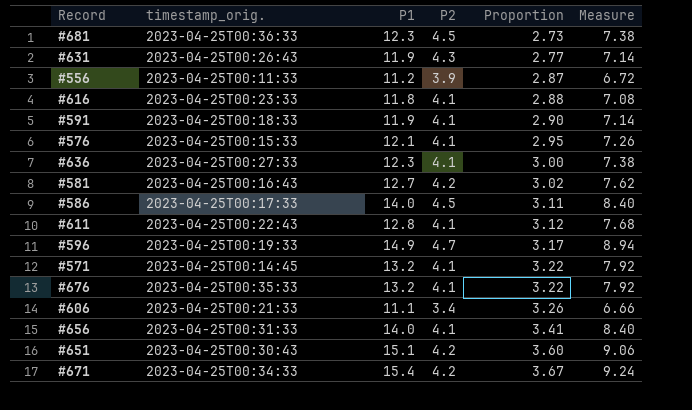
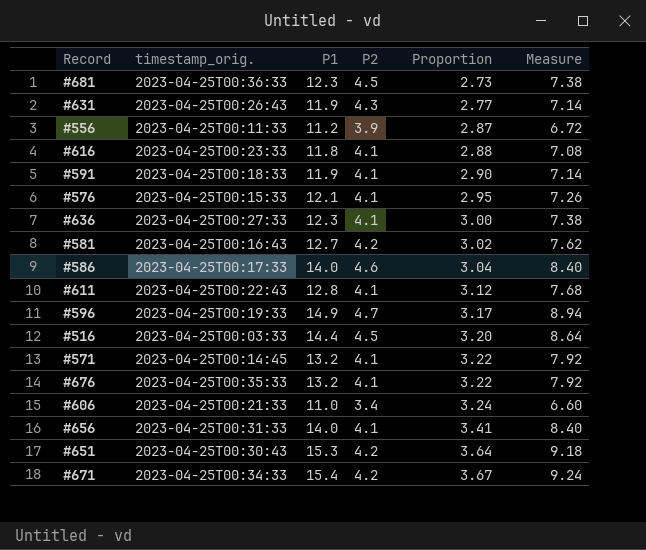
#586 | P2: 4.5 -> 4.6
#586 | Proportion: 3.11 -> 3.04
row #516: none -> 2023-04-25T00:03:33 | 14.4 | 4.5 | 3.20 | 8.64
#606 | P1: 11.1 -> 11.0
#606 | Proportion: 3.26 -> 3.24
#606 | Measure: 6.66 -> 6.60
#651 | P1: 15.1 -> 15.3
#651 | Proportion: 3.60 -> 3.64
#651 | Measure: 9.06 -> 9.18

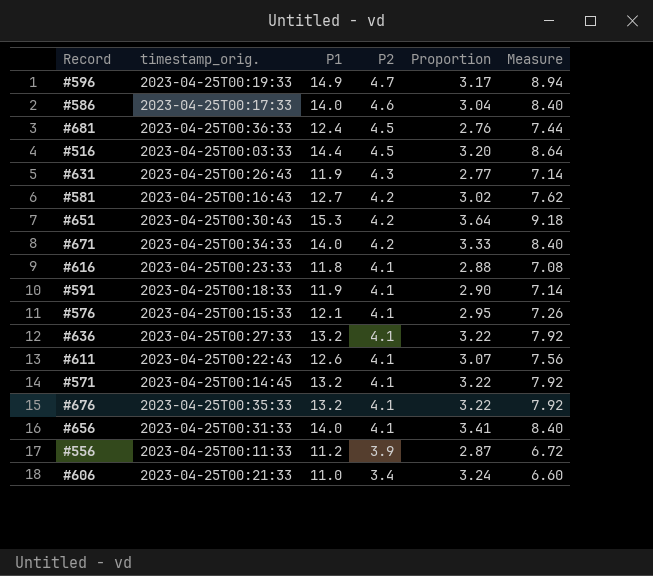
row order: Proportion ascending -> P2 descending
#681 | P1: 12.3 -> 12.4
#681 | Proportion: 2.73 -> 2.76
#681 | Measure: 7.38 -> 7.44
#671 | P1: 15.4 -> 14.0
#671 | Proportion: 3.67 -> 3.33
#671 | Measure: 9.24 -> 8.40
#636 | P1: 12.3 -> 13.2
#636 | Proportion: 3.00 -> 3.22
#636 | Measure: 7.38 -> 7.92
#611 | P1: 12.8 -> 12.6
#611 | Proportion: 3.12 -> 3.07
#611 | Measure: 7.68 -> 7.56

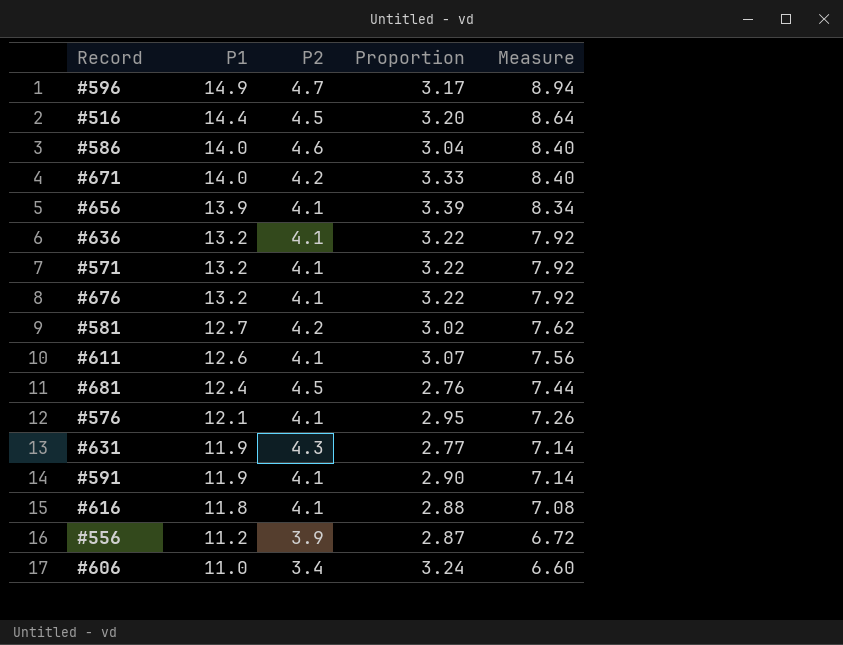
row order: P2 descending -> P1 descending
column timestamp_orig. | position: 2 -> none
row #651: 2023-04-25T00:30:43 | 15.3 | 4.2 | 3.64 | 9.18 -> none
#656 | P1: 14.0 -> 13.9
#656 | Proportion: 3.41 -> 3.39
#656 | Measure: 8.40 -> 8.34

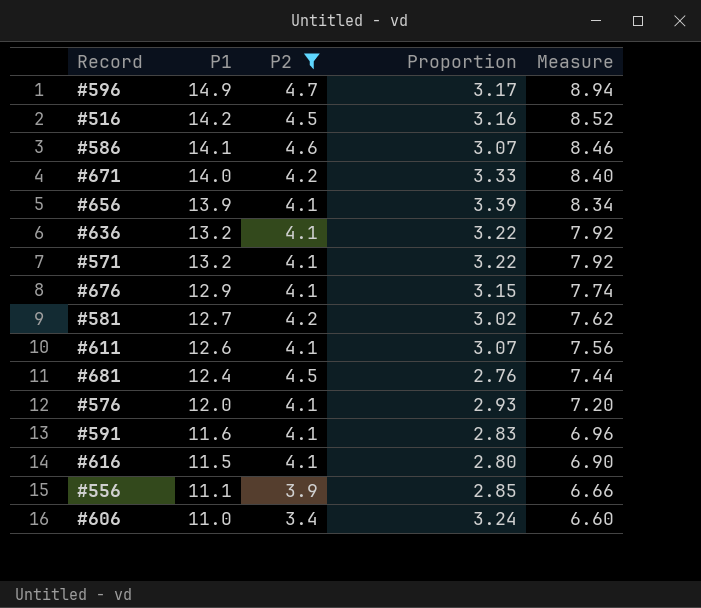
filter: none -> P2 != 4.3
#516 | P1: 14.4 -> 14.2
#516 | Proportion: 3.20 -> 3.16
#516 | Measure: 8.64 -> 8.52
#586 | P1: 14.0 -> 14.1
#586 | Proportion: 3.04 -> 3.07
#586 | Measure: 8.40 -> 8.46
#676 | P1: 13.2 -> 12.9
#676 | Proportion: 3.22 -> 3.15
#676 | Measure: 7.92 -> 7.74
#576 | P1: 12.1 -> 12.0
#576 | Proportion: 2.95 -> 2.93
#576 | Measure: 7.26 -> 7.20
#591 | P1: 11.9 -> 11.6
#591 | Proportion: 2.90 -> 2.83
#591 | Measure: 7.14 -> 6.96
#616 | P1: 11.8 -> 11.5
#616 | Proportion: 2.88 -> 2.80
#616 | Measure: 7.08 -> 6.90
#556 | P1: 11.2 -> 11.1
#556 | Proportion: 2.87 -> 2.85
#556 | Measure: 6.72 -> 6.66

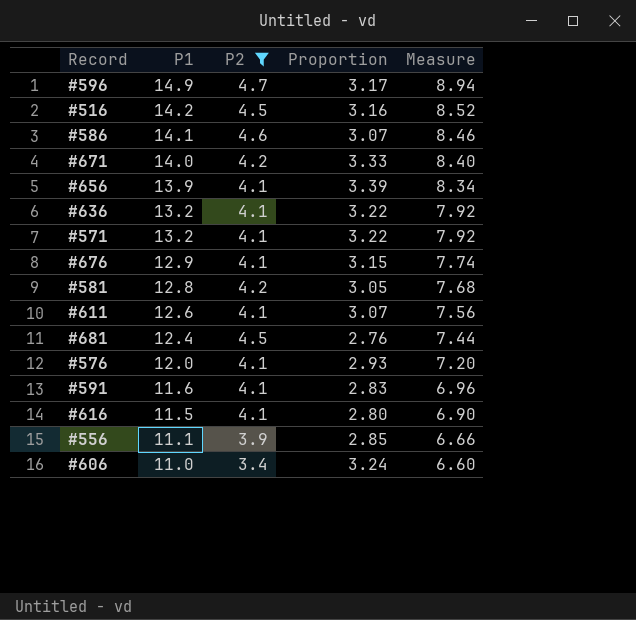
#581 | P1: 12.7 -> 12.8
#581 | Proportion: 3.02 -> 3.05
#581 | Measure: 7.62 -> 7.68

